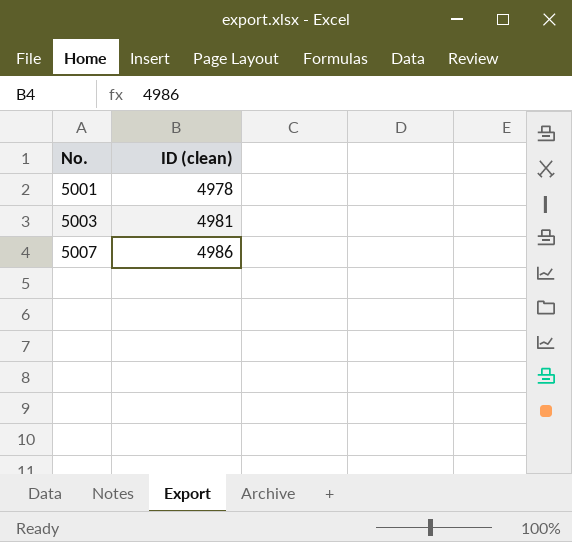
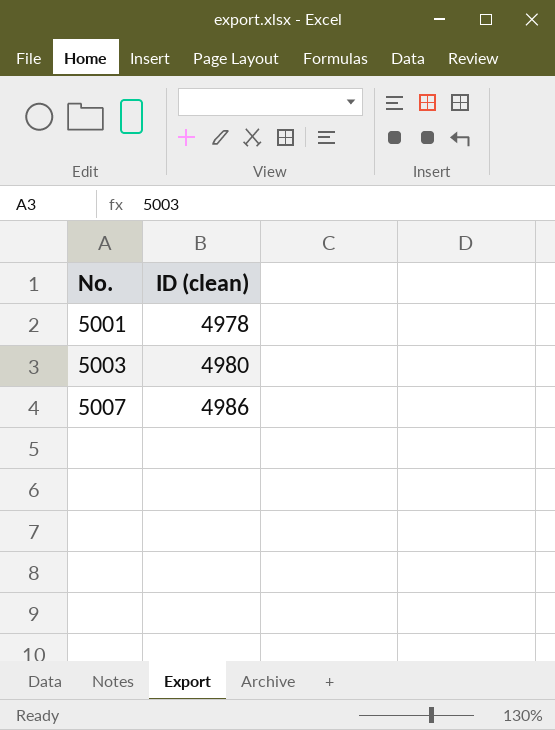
5003 | ID (clean): 4981 -> 4980

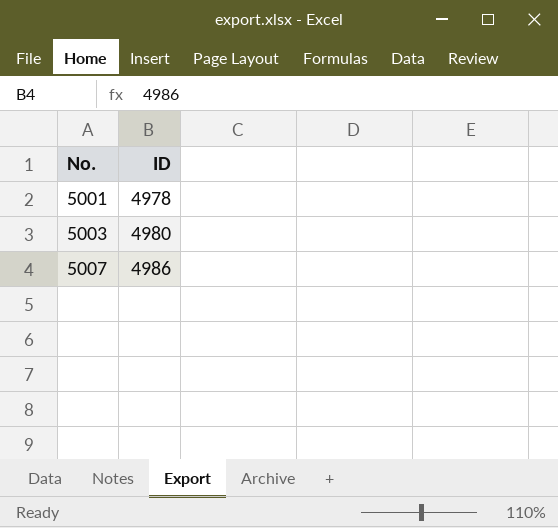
column name: ID (clean) -> ID

